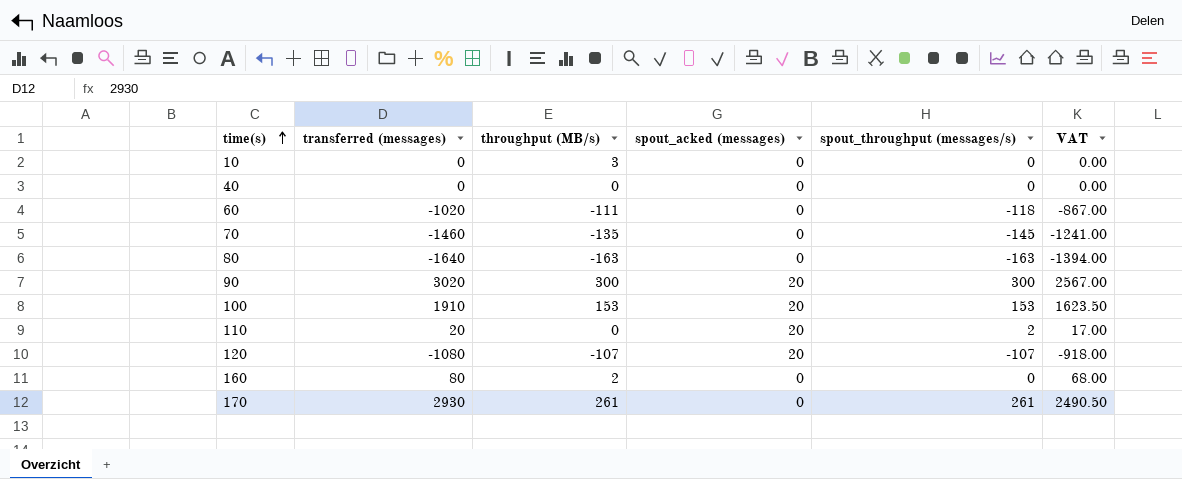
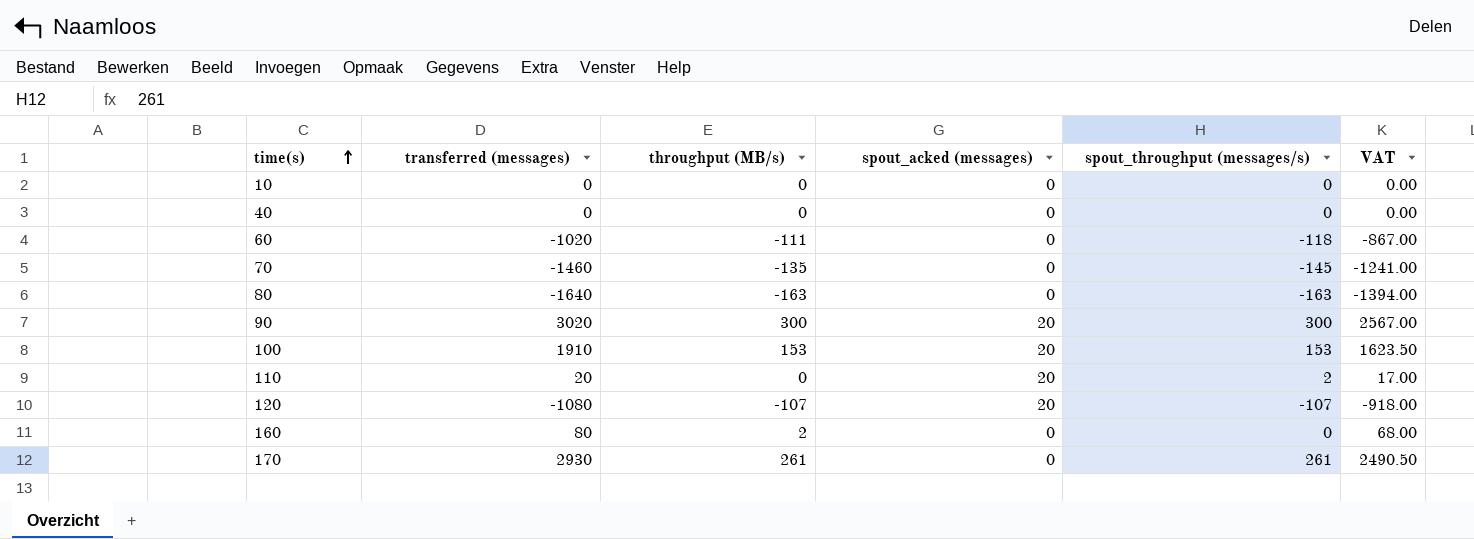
10 | throughput (MB/s): 3 -> 0

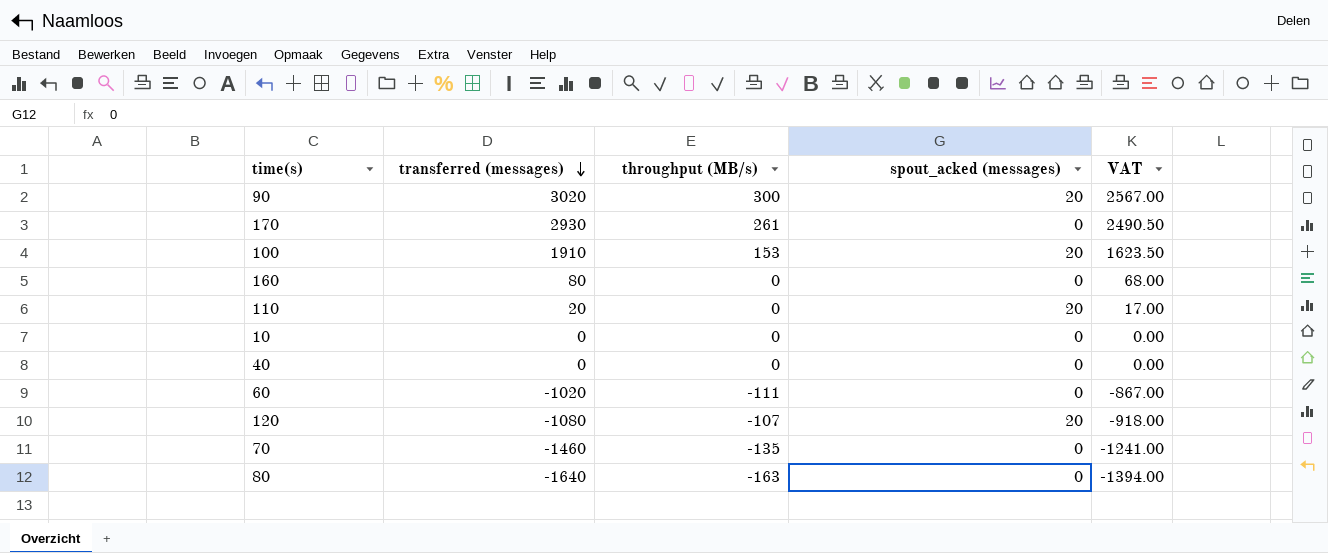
row order: time(s) ascending -> transferred (messages) descending
column spout_throughput (messages/s) | position: 5 -> none
160 | throughput (MB/s): 2 -> 0

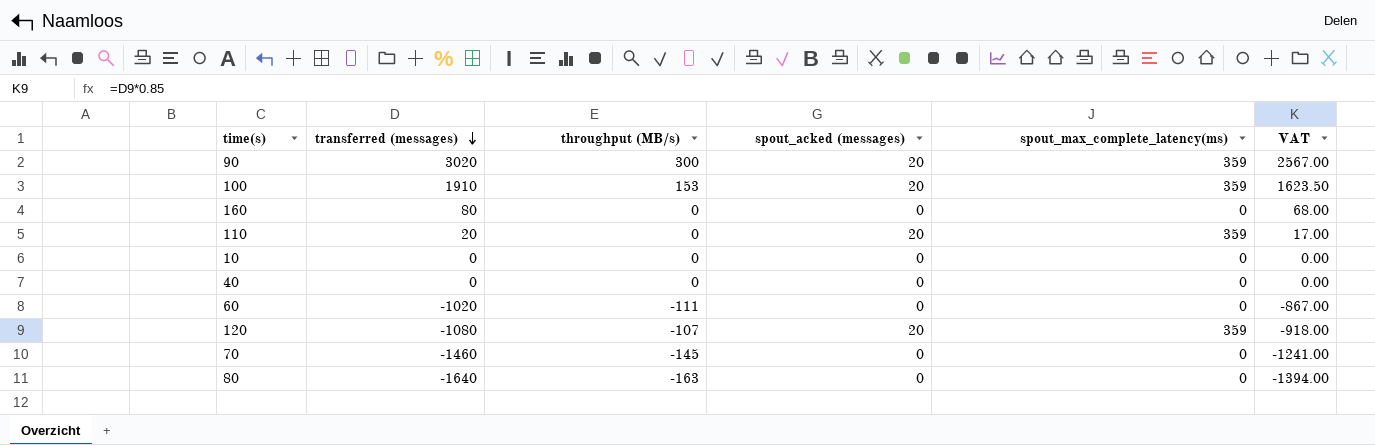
column spout_max_complete_latency(ms) | position: none -> 5
row 170: 2930 | 261 | 0 | 2490.50 -> none
70 | throughput (MB/s): -135 -> -145

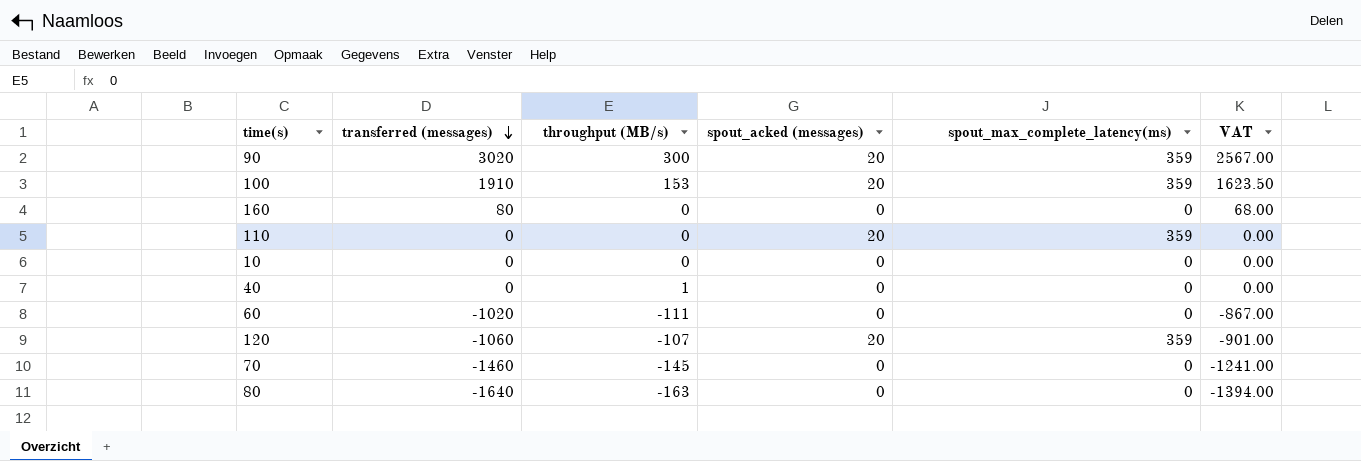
110 | transferred (messages): 20 -> 0
110 | VAT: 17.00 -> 0.00
40 | throughput (MB/s): 0 -> 1
120 | transferred (messages): -1080 -> -1060
120 | VAT: -918.00 -> -901.00

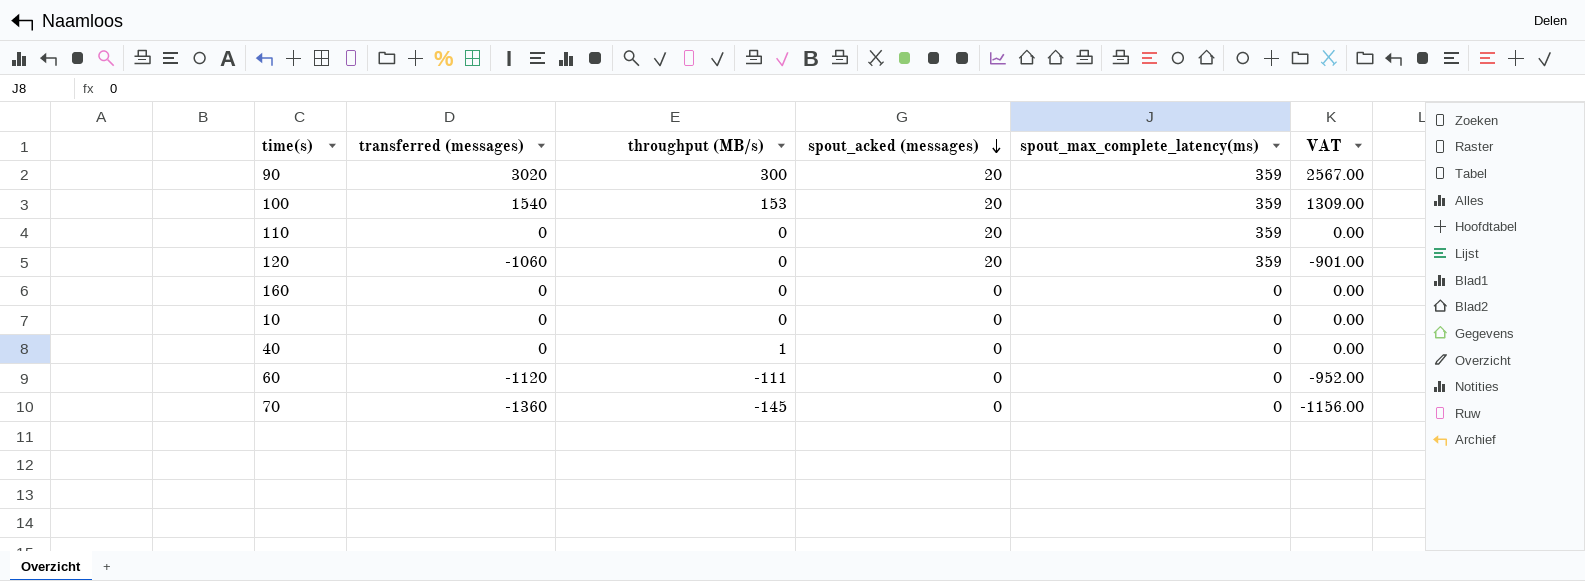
row order: transferred (messages) descending -> spout_acked (messages) descending
row 80: -1640 | -163 | 0 | 0 | -1394.00 -> none
100 | transferred (messages): 1910 -> 1540
100 | VAT: 1623.50 -> 1309.00
120 | throughput (MB/s): -107 -> 0
160 | transferred (messages): 80 -> 0
160 | VAT: 68.00 -> 0.00
60 | transferred (messages): -1020 -> -1120
60 | VAT: -867.00 -> -952.00
70 | transferred (messages): -1460 -> -1360
70 | VAT: -1241.00 -> -1156.00

